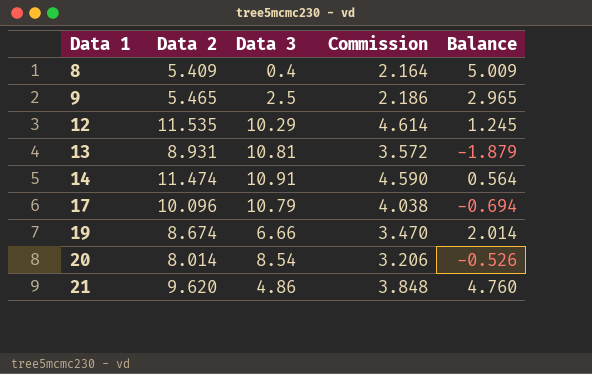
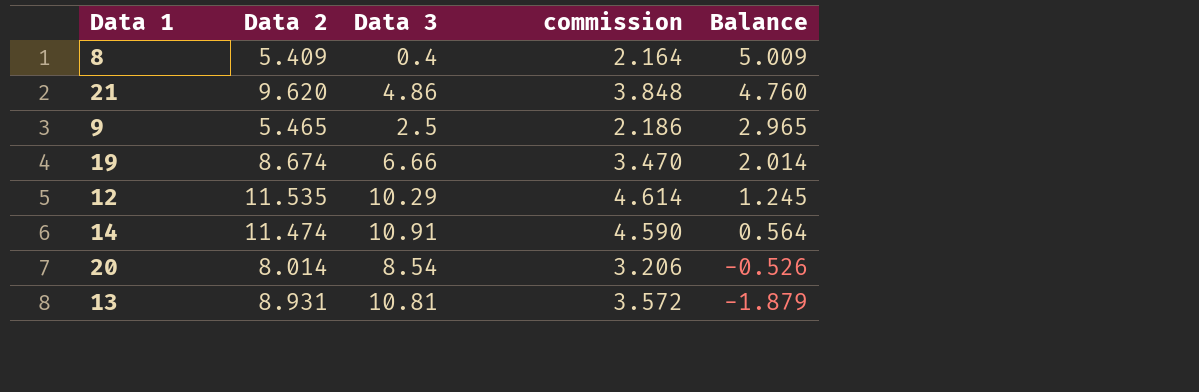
row order: Data 1 ascending -> Balance descending
column name: Commission -> commission
row 17: 10.096 | 10.79 | 4.038 | -0.694 -> none

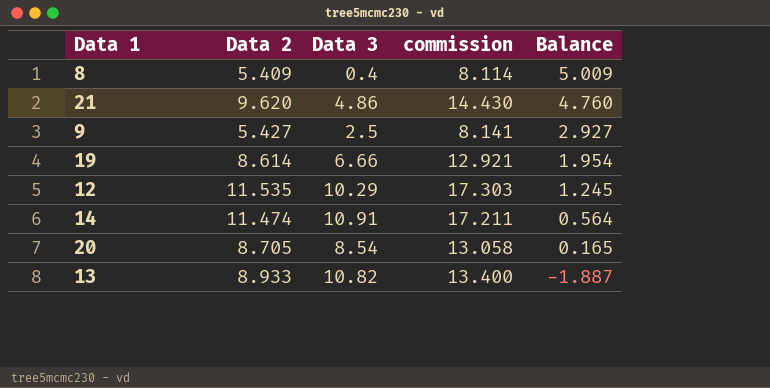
column commission | formula: [Data 2] * 0.4 -> [Data 2] * 1.5
9 | Data 2: 5.465 -> 5.427
9 | Balance: 2.965 -> 2.927
19 | Data 2: 8.674 -> 8.614
19 | Balance: 2.014 -> 1.954
20 | Data 2: 8.014 -> 8.705
20 | Balance: -0.526 -> 0.165
13 | Data 2: 8.931 -> 8.933
13 | Data 3: 10.81 -> 10.82
13 | Balance: -1.879 -> -1.887

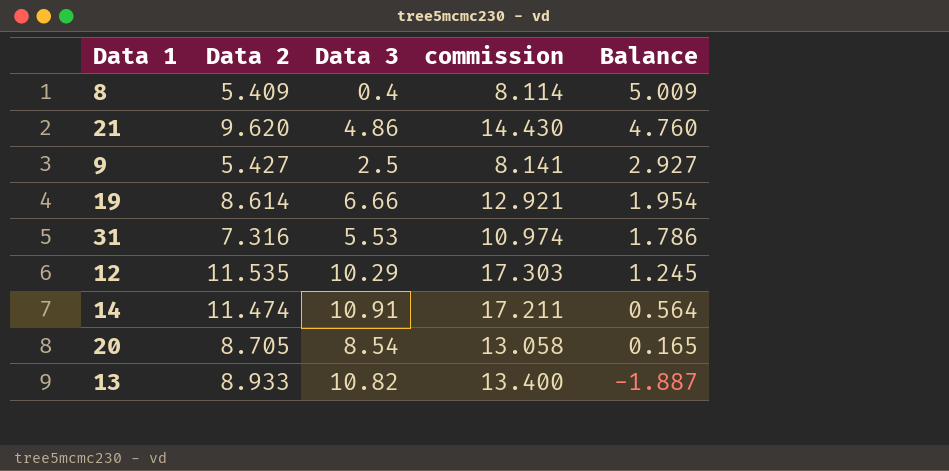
row 31: none -> 7.316 | 5.53 | 10.974 | 1.786

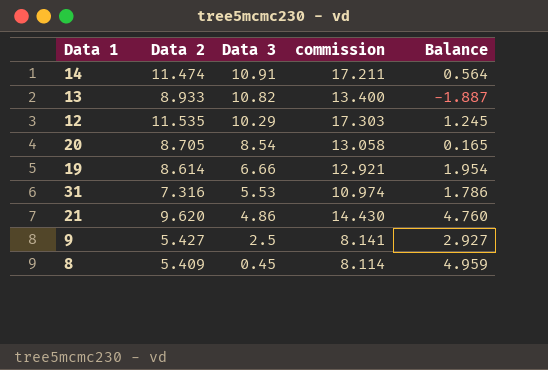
row order: Balance descending -> Data 3 descending
8 | Data 3: 0.4 -> 0.45
8 | Balance: 5.009 -> 4.959

